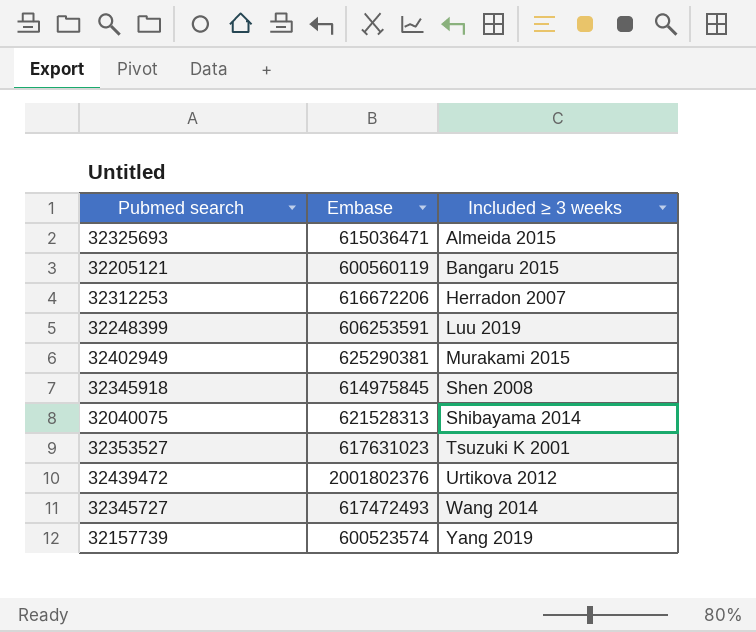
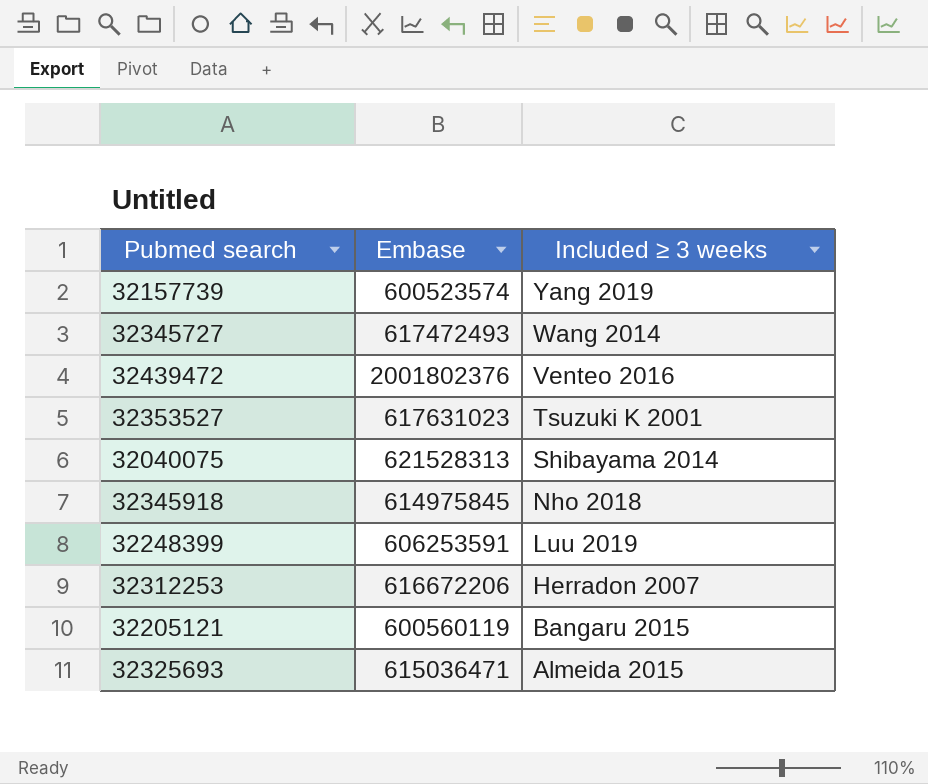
row order: Included ≥ 3 weeks ascending -> Included ≥ 3 weeks descending
row 32402949: 625290381 | Murakami 2015 -> none
32439472 | Included ≥ 3 weeks: Urtikova 2012 -> Venteo 2016
32345918 | Included ≥ 3 weeks: Shen 2008 -> Nho 2018

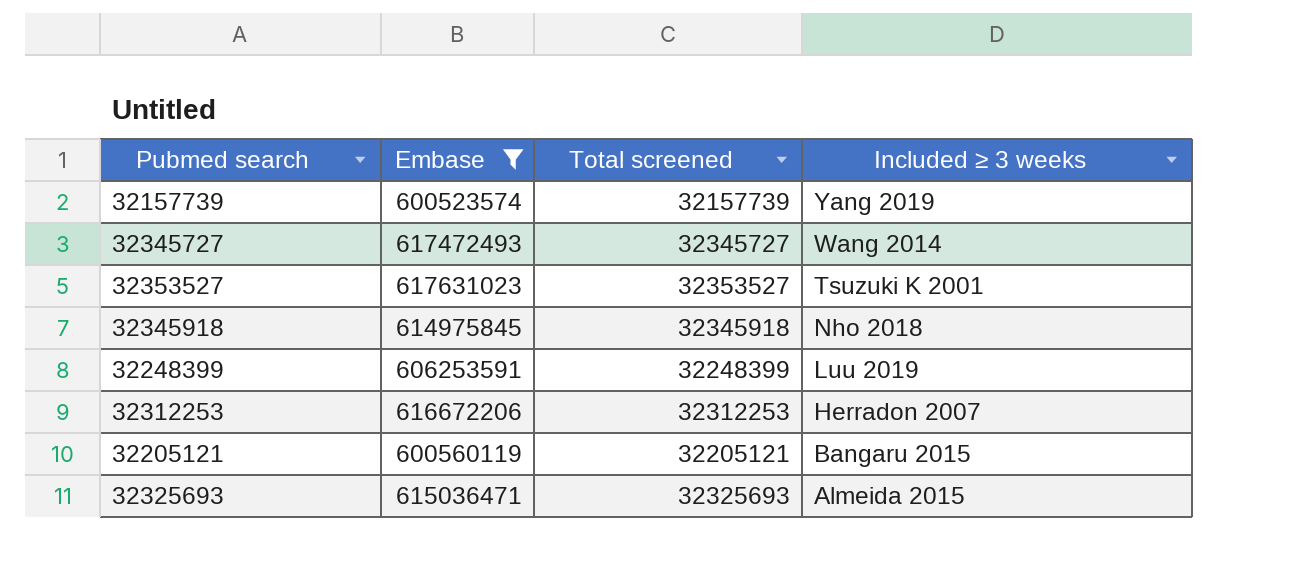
filter: none -> Embase <= 617631023
column Total screened | position: none -> 3

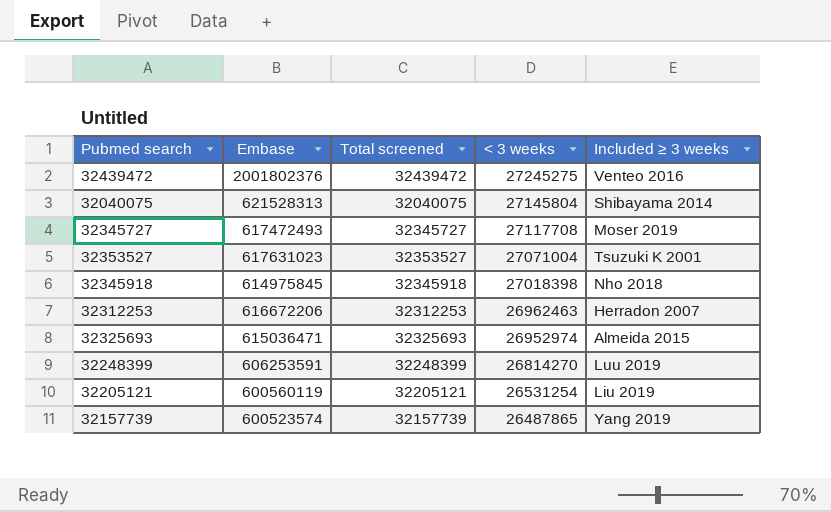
filter: Embase <= 617631023 -> none
row order: Included ≥ 3 weeks descending -> < 3 weeks descending
column < 3 weeks | position: none -> 4
32345727 | Included ≥ 3 weeks: Wang 2014 -> Moser 2019
32205121 | Included ≥ 3 weeks: Bangaru 2015 -> Liu 2019

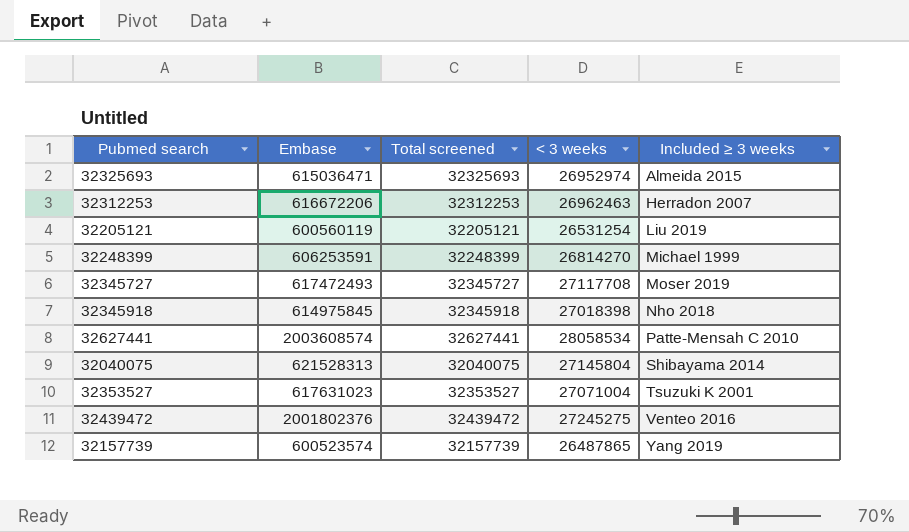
row order: < 3 weeks descending -> Included ≥ 3 weeks ascending
32248399 | Included ≥ 3 weeks: Luu 2019 -> Michael 1999
row 32627441: none -> 2003608574 | 32627441 | 28058534 | Patte-Mensah C 2010

